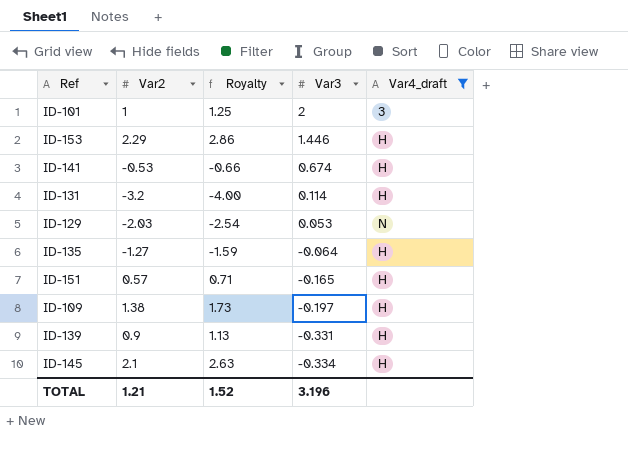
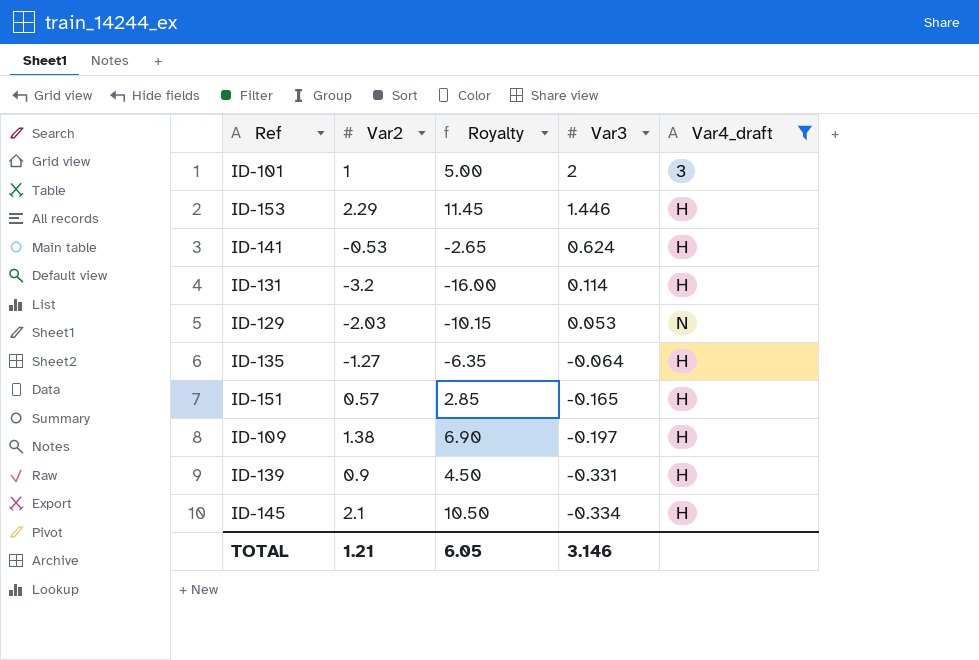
column Royalty | formula: [Var2] * 1.25 -> [Var2] * 5
ID-141 | Var3: 0.674 -> 0.624
TOTAL | Royalty: 1.52 -> 6.05
TOTAL | Var3: 3.196 -> 3.146

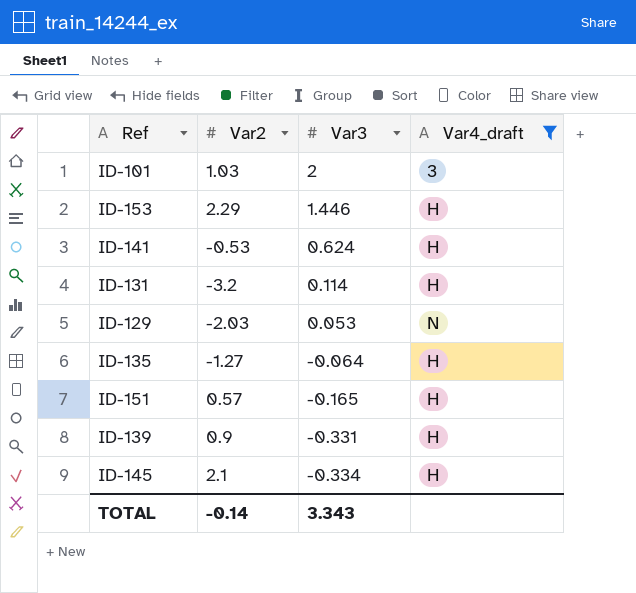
column Royalty | formula: [Var2] * 5 -> none
row ID-109: 1.38 | 6.90 | -0.197 | H -> none
ID-101 | Var2: 1 -> 1.03
TOTAL | Var2: 1.21 -> -0.14
TOTAL | Var3: 3.146 -> 3.343

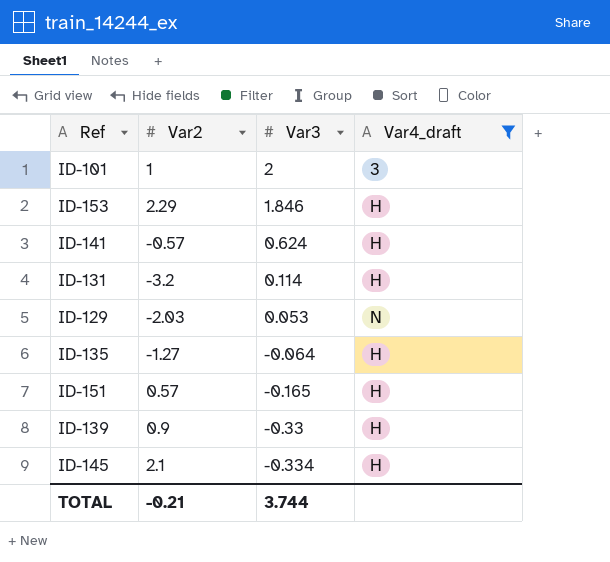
ID-101 | Var2: 1.03 -> 1
ID-153 | Var3: 1.446 -> 1.846
ID-141 | Var2: -0.53 -> -0.57
ID-139 | Var3: -0.331 -> -0.33
TOTAL | Var2: -0.14 -> -0.21
TOTAL | Var3: 3.343 -> 3.744

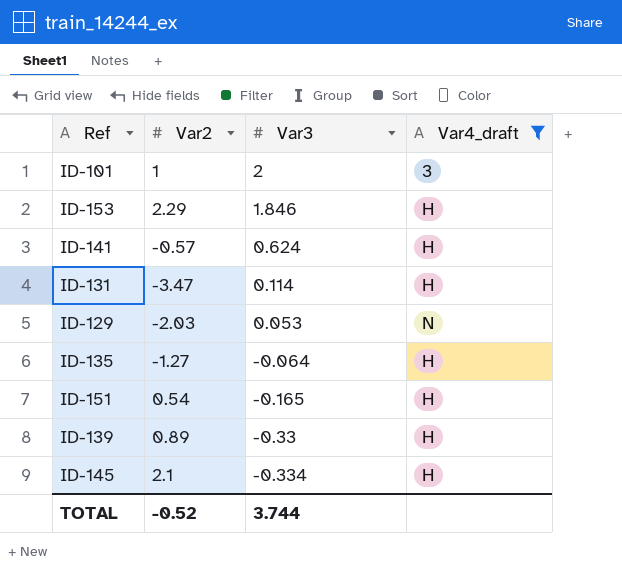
ID-131 | Var2: -3.2 -> -3.47
ID-151 | Var2: 0.57 -> 0.54
ID-139 | Var2: 0.9 -> 0.89
TOTAL | Var2: -0.21 -> -0.52

